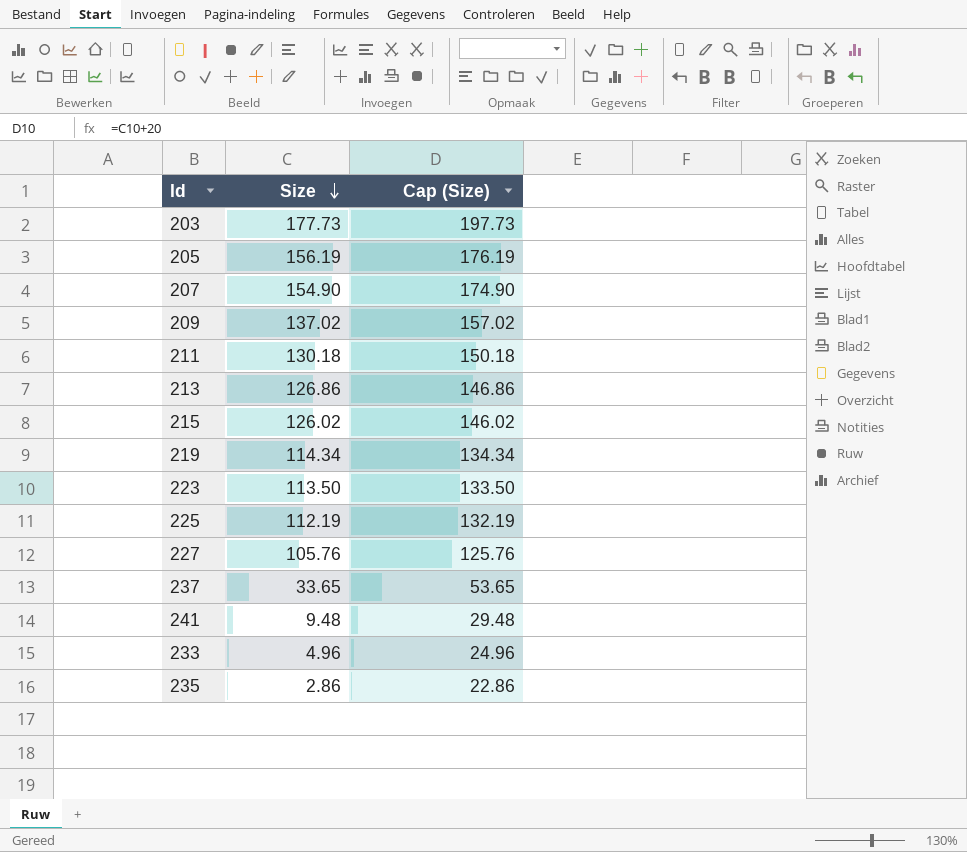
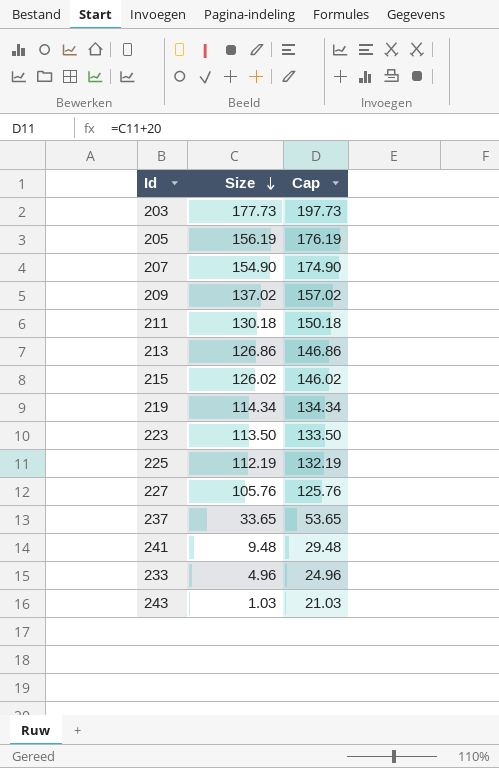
column name: Cap (Size) -> Cap
row 235: 2.86 | 22.86 -> none
row 243: none -> 1.03 | 21.03

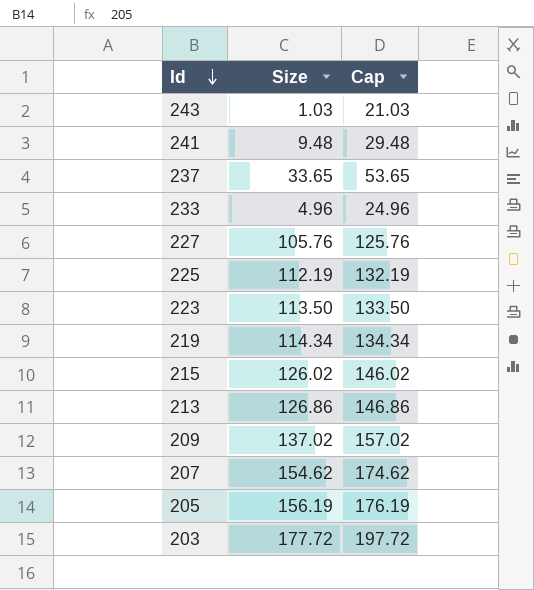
row order: Size descending -> Id descending
row 211: 130.18 | 150.18 -> none
207 | Size: 154.90 -> 154.62
207 | Cap: 174.90 -> 174.62
203 | Size: 177.73 -> 177.72
203 | Cap: 197.73 -> 197.72

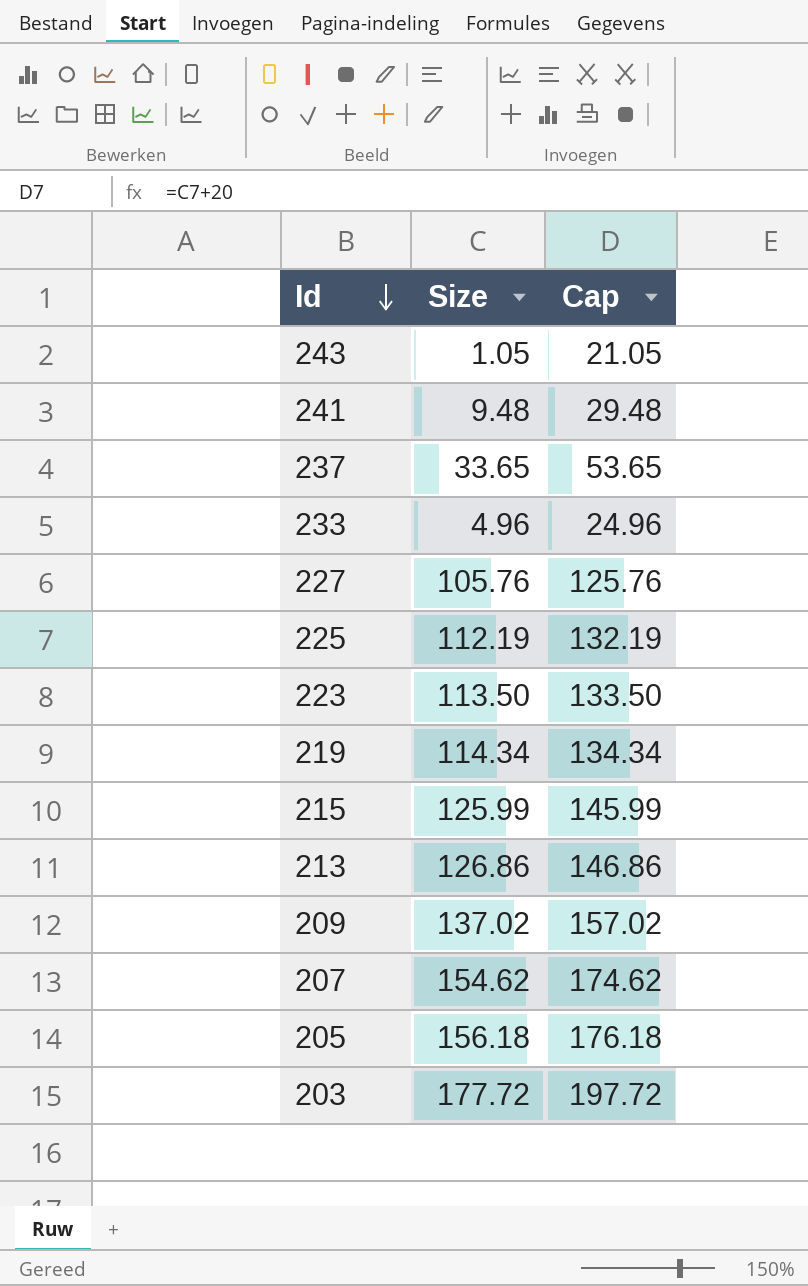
243 | Size: 1.03 -> 1.05
243 | Cap: 21.03 -> 21.05
215 | Size: 126.02 -> 125.99
215 | Cap: 146.02 -> 145.99
205 | Size: 156.19 -> 156.18
205 | Cap: 176.19 -> 176.18

